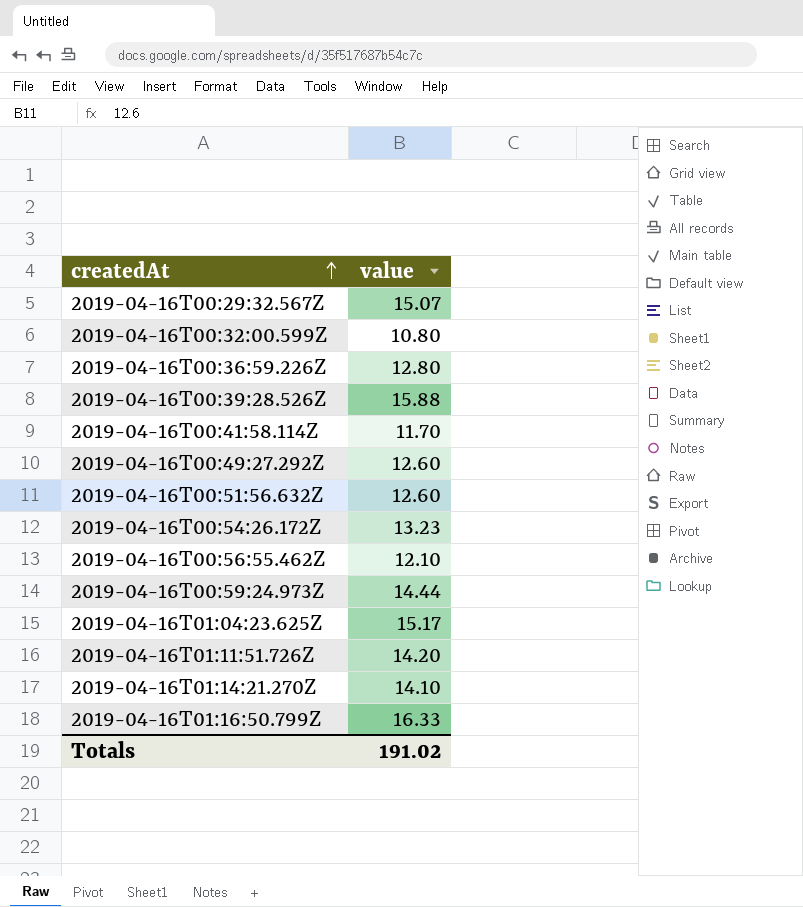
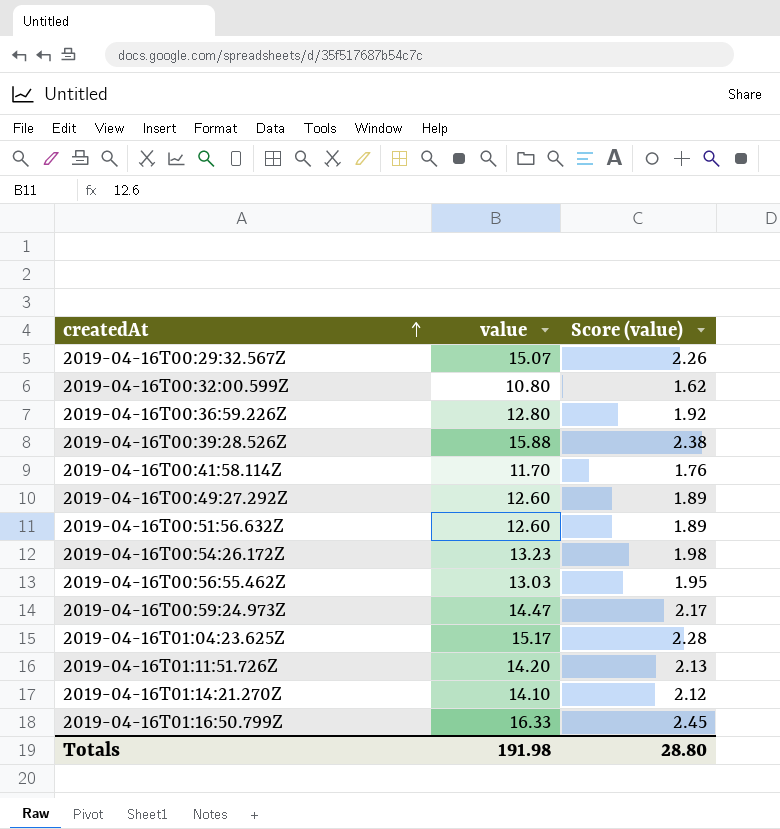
column Score (value) | formula: none -> [value] * 0.15
2019-04-16T00:56:55.462Z | value: 12.10 -> 13.03
2019-04-16T00:59:24.973Z | value: 14.44 -> 14.47
Totals | value: 191.02 -> 191.98

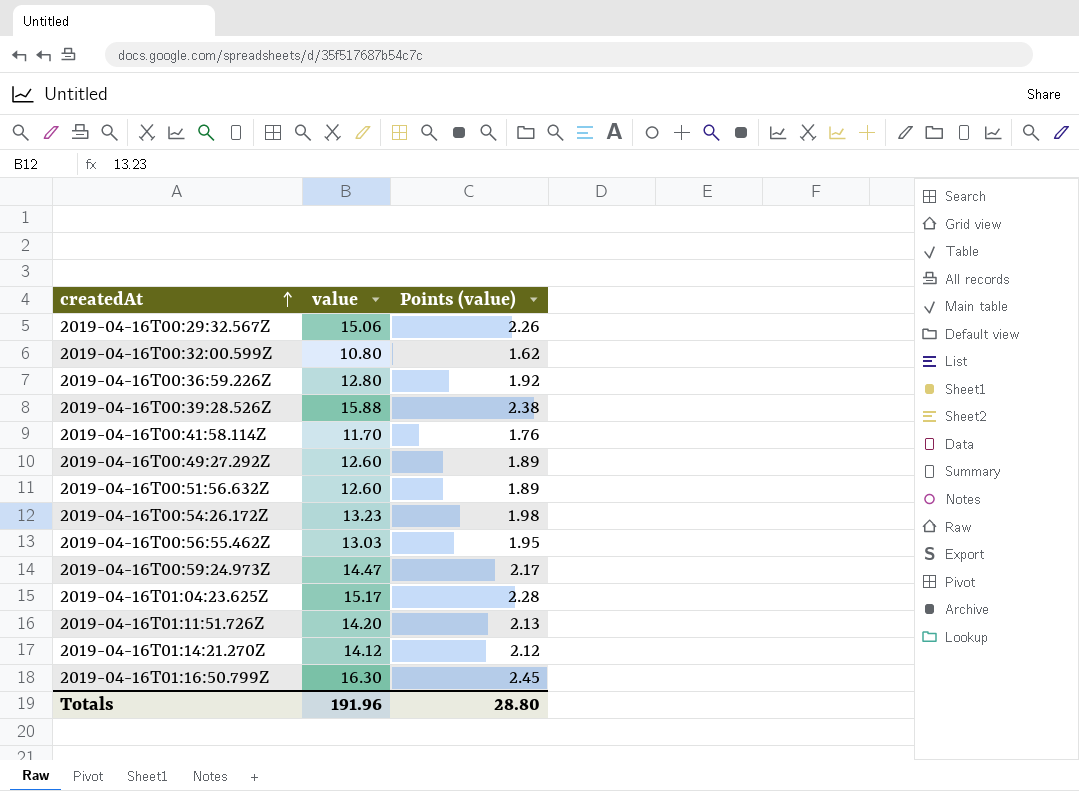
column name: Score (value) -> Points (value)
2019-04-16T00:29:32.567Z | value: 15.07 -> 15.06
2019-04-16T01:14:21.270Z | value: 14.10 -> 14.12
2019-04-16T01:16:50.799Z | value: 16.33 -> 16.30
Totals | value: 191.98 -> 191.96

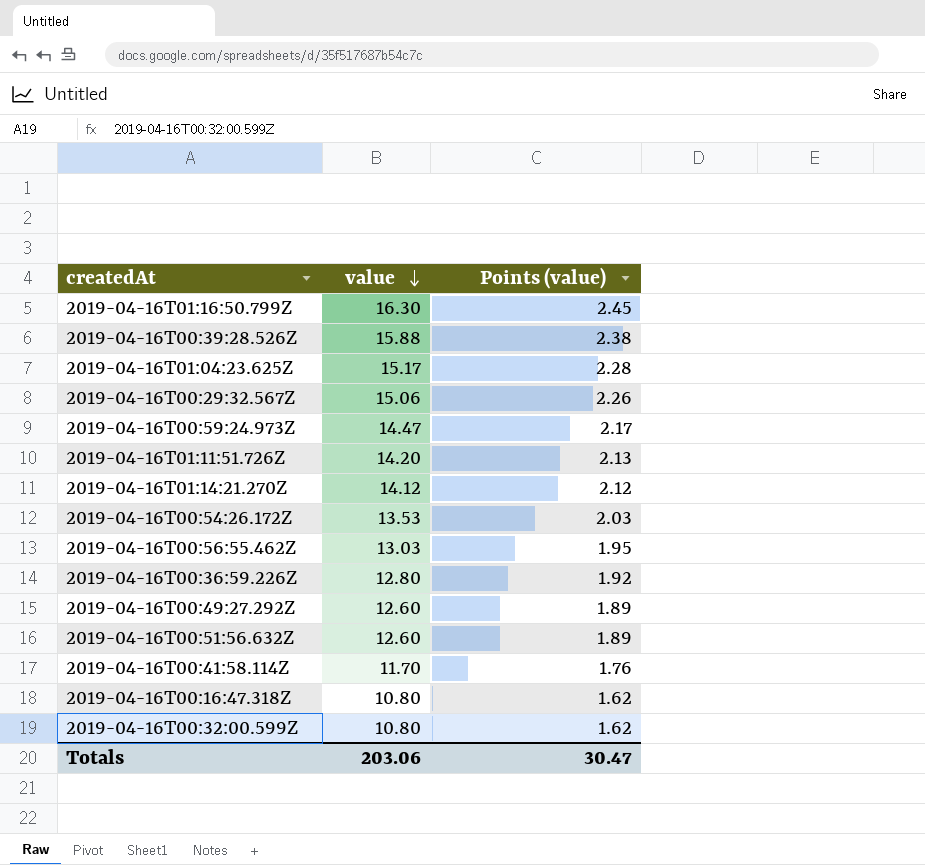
row order: createdAt ascending -> value descending
2019-04-16T00:54:26.172Z | value: 13.23 -> 13.53
2019-04-16T00:54:26.172Z | Points (value): 1.98 -> 2.03
row 2019-04-16T00:16:47.318Z: none -> 10.80 | 1.62
Totals | value: 191.96 -> 203.06
Totals | Points (value): 28.80 -> 30.47

